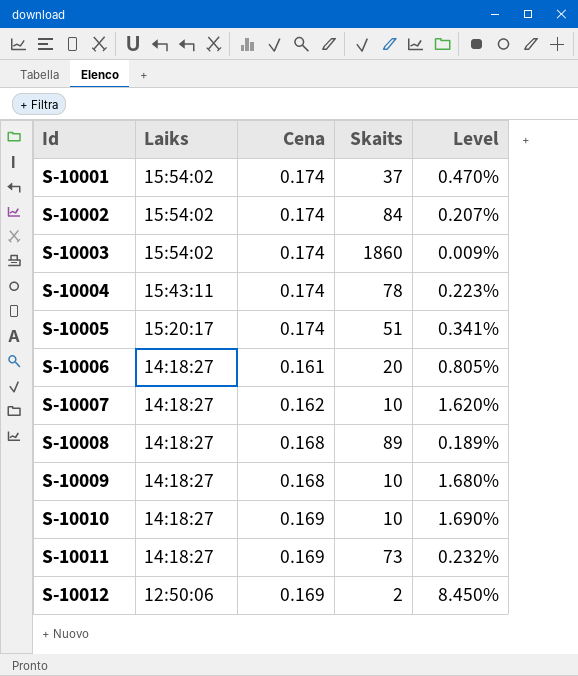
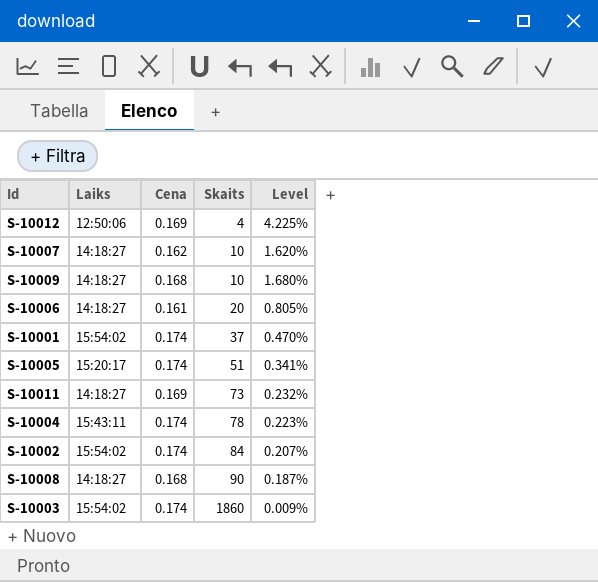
row order: Id ascending -> Skaits ascending
row S-10010: 14:18:27 | 0.169 | 10 | 1.690% -> none
S-10012 | Skaits: 2 -> 4
S-10012 | Level: 8.450% -> 4.225%
S-10008 | Skaits: 89 -> 90
S-10008 | Level: 0.189% -> 0.187%

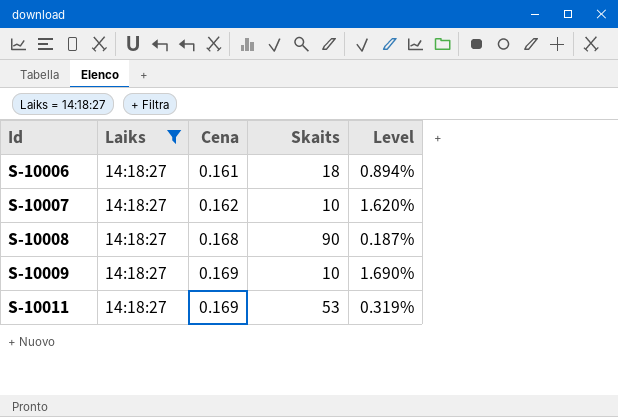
filter: none -> Laiks = 14:18:27
row order: Skaits ascending -> Id ascending
S-10006 | Skaits: 20 -> 18
S-10006 | Level: 0.805% -> 0.894%
S-10009 | Cena: 0.168 -> 0.169
S-10009 | Level: 1.680% -> 1.690%
S-10011 | Skaits: 73 -> 53
S-10011 | Level: 0.232% -> 0.319%

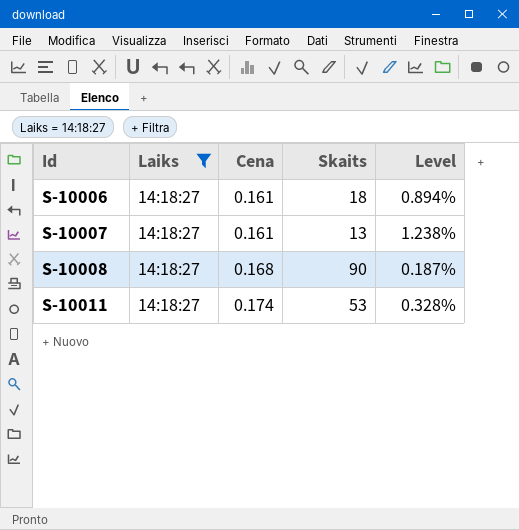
row S-10009: 14:18:27 | 0.169 | 10 | 1.690% -> none
S-10007 | Cena: 0.162 -> 0.161
S-10007 | Skaits: 10 -> 13
S-10007 | Level: 1.620% -> 1.238%
S-10011 | Cena: 0.169 -> 0.174
S-10011 | Level: 0.319% -> 0.328%

